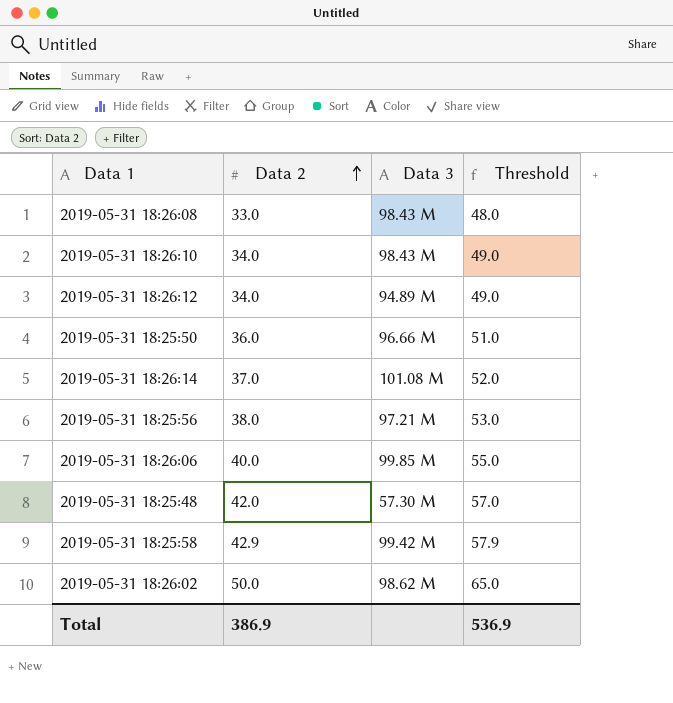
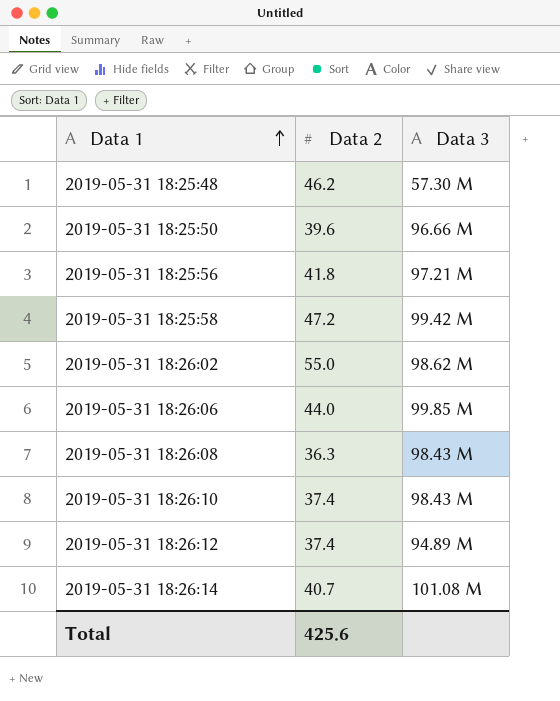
row order: Data 2 ascending -> Data 1 ascending
column Threshold | formula: [Data 2] + 15 -> none
2019-05-31 18:25:48 | Data 2: 42.0 -> 46.2
2019-05-31 18:25:50 | Data 2: 36.0 -> 39.6
2019-05-31 18:25:56 | Data 2: 38.0 -> 41.8
2019-05-31 18:25:58 | Data 2: 42.9 -> 47.2
2019-05-31 18:26:02 | Data 2: 50.0 -> 55.0
2019-05-31 18:26:06 | Data 2: 40.0 -> 44.0
2019-05-31 18:26:08 | Data 2: 33.0 -> 36.3
2019-05-31 18:26:10 | Data 2: 34.0 -> 37.4
2019-05-31 18:26:12 | Data 2: 34.0 -> 37.4
2019-05-31 18:26:14 | Data 2: 37.0 -> 40.7
Total | Data 2: 386.9 -> 425.6

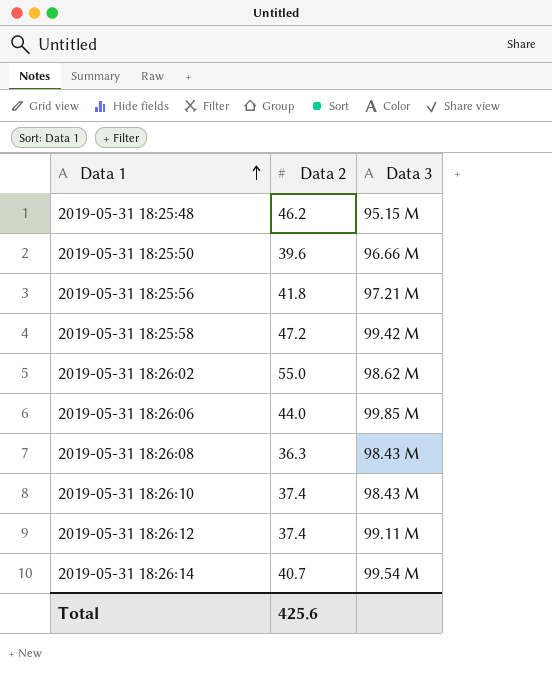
2019-05-31 18:25:48 | Data 3: 57.30 M -> 95.15 M
2019-05-31 18:26:12 | Data 3: 94.89 M -> 99.11 M
2019-05-31 18:26:14 | Data 3: 101.08 M -> 99.54 M

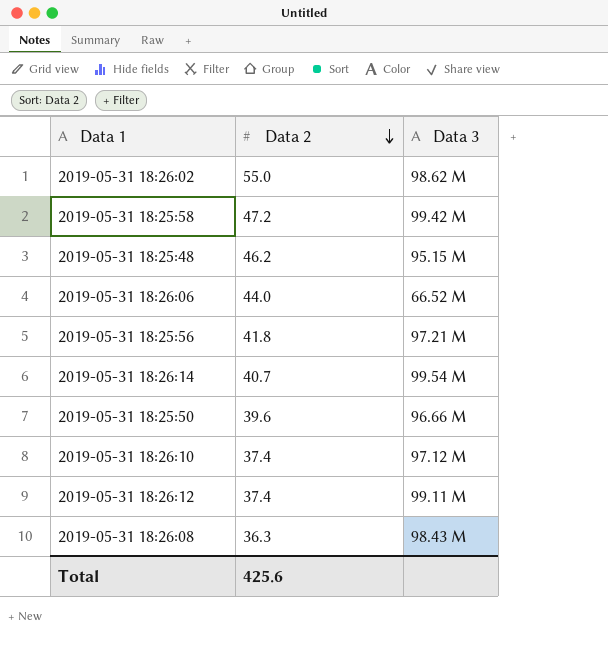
row order: Data 1 ascending -> Data 2 descending
2019-05-31 18:26:06 | Data 3: 99.85 M -> 66.52 M
2019-05-31 18:26:10 | Data 3: 98.43 M -> 97.12 M

